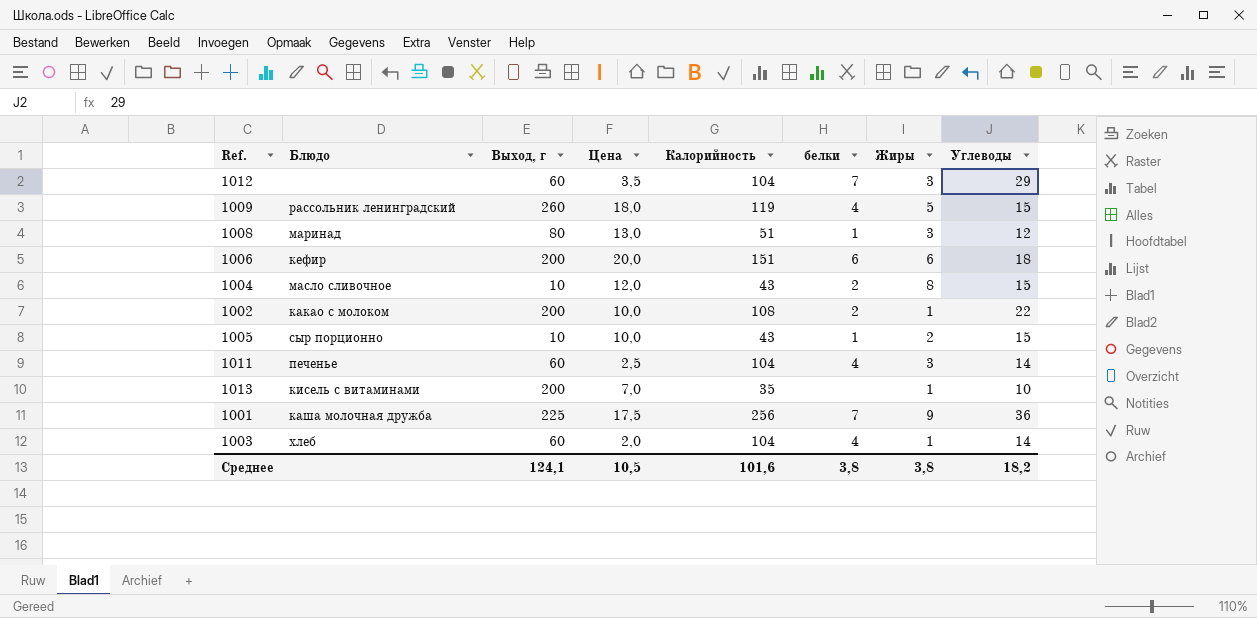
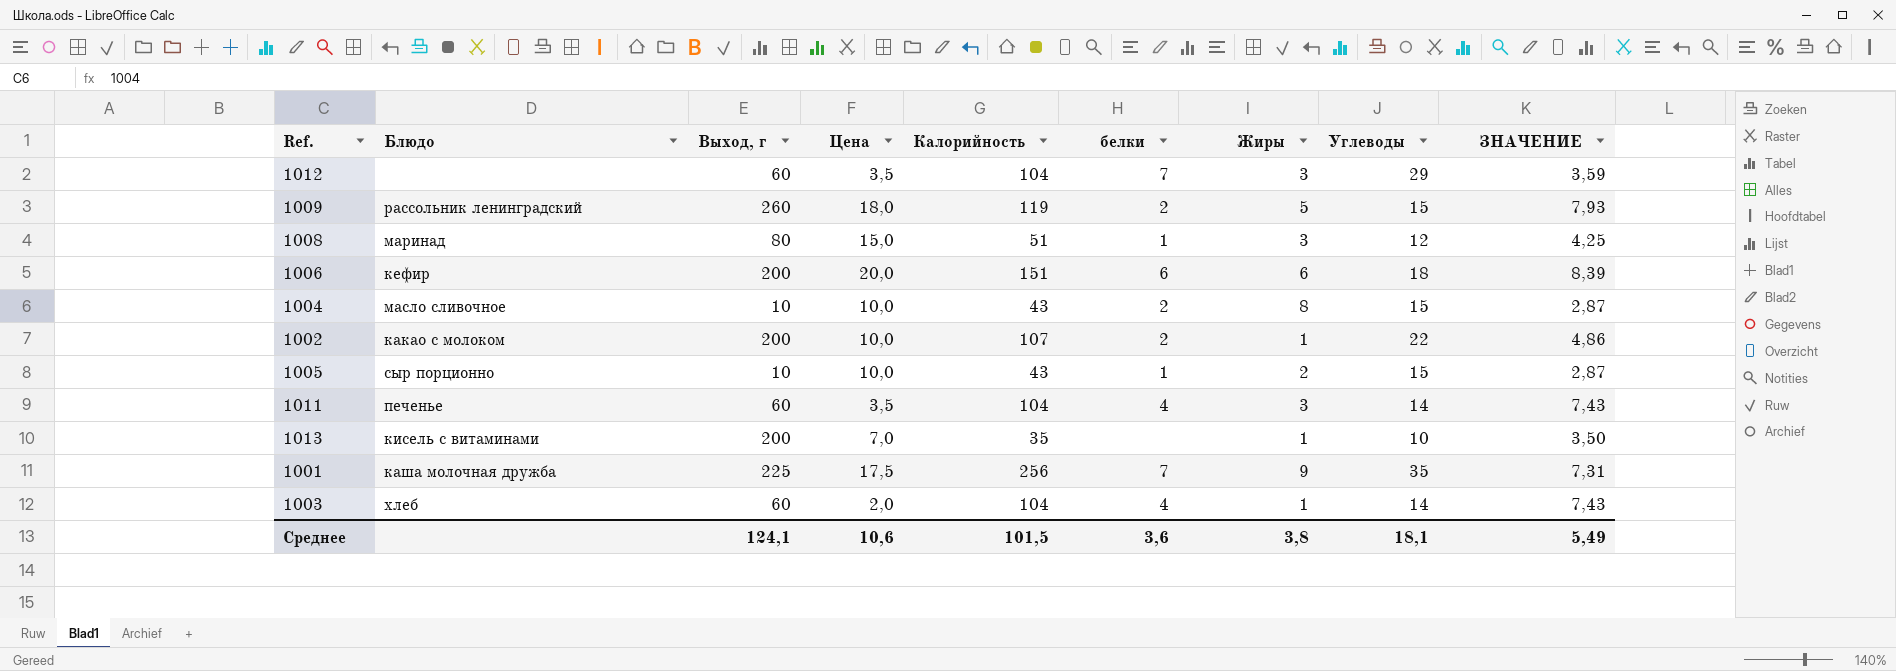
column ЗНАЧЕНИЕ | formula: none -> [Калорийность] / [Углеводы]
1009 | белки: 4 -> 2
1008 | Цена: 13,0 -> 15,0
1004 | Цена: 12,0 -> 10,0
1002 | Калорийность: 108 -> 107
1011 | Цена: 2,5 -> 3,5
1001 | Углеводы: 36 -> 35
Среднее | Цена: 10,5 -> 10,6
Среднее | Калорийность: 101,6 -> 101,5
Среднее | белки: 3,8 -> 3,6
Среднее | Углеводы: 18,2 -> 18,1

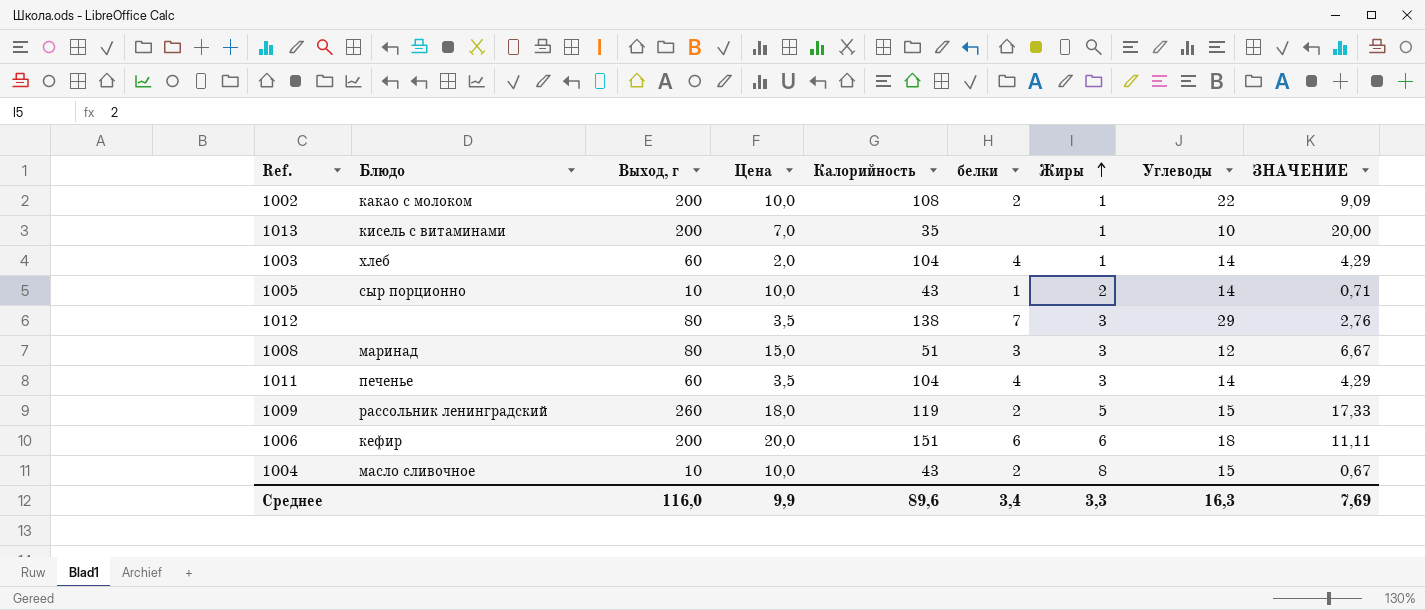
row order: none -> Жиры ascending
column ЗНАЧЕНИЕ | formula: [Калорийность] / [Углеводы] -> [Выход, г] / [Углеводы]
row 1001: каша молочная дружба | 225 | 17,5 | 256 | 7 | 9 | 35 | 7,31 -> none
1002 | Калорийность: 107 -> 108
1005 | Углеводы: 15 -> 14
1012 | Выход, г: 60 -> 80
1012 | Калорийность: 104 -> 138
1008 | белки: 1 -> 3
Среднее | Выход, г: 124,1 -> 116,0
Среднее | Цена: 10,6 -> 9,9
Среднее | Калорийность: 101,5 -> 89,6
Среднее | белки: 3,6 -> 3,4
Среднее | Жиры: 3,8 -> 3,3
Среднее | Углеводы: 18,1 -> 16,3
Среднее | ЗНАЧЕНИЕ: 5,49 -> 7,69

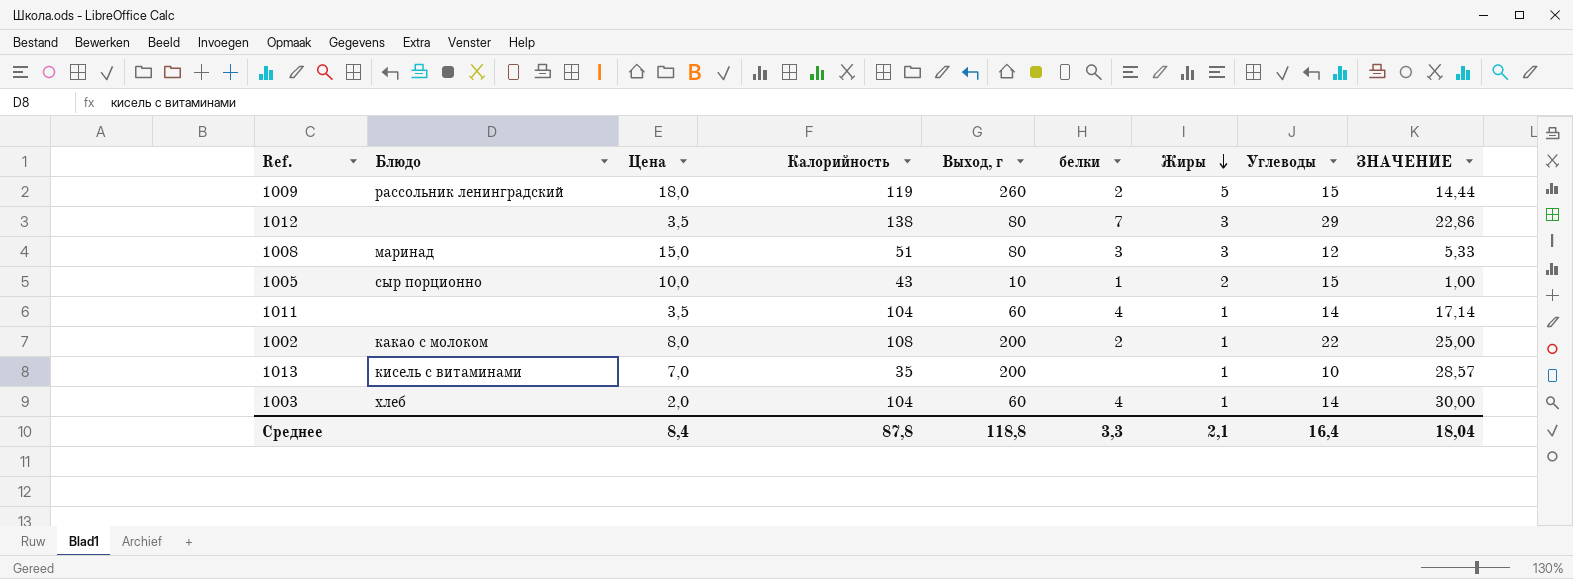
row order: Жиры ascending -> Жиры descending
column Выход, г | position: 3 -> 5
column ЗНАЧЕНИЕ | formula: [Выход, г] / [Углеводы] -> [Выход, г] / [Цена]
row 1006: кефир | 200 | 20,0 | 151 | 6 | 6 | 18 | 11,11 -> none
row 1004: масло сливочное | 10 | 10,0 | 43 | 2 | 8 | 15 | 0,67 -> none
1005 | Углеводы: 14 -> 15
1011 | Блюдо: печенье -> none
1011 | Жиры: 3 -> 1
1002 | Цена: 10,0 -> 8,0
Среднее | Цена: 9,9 -> 8,4
Среднее | Калорийность: 89,6 -> 87,8
Среднее | Выход, г: 116,0 -> 118,8
Среднее | белки: 3,4 -> 3,3
Среднее | Жиры: 3,3 -> 2,1
Среднее | Углеводы: 16,3 -> 16,4
Среднее | ЗНАЧЕНИЕ: 7,69 -> 18,04

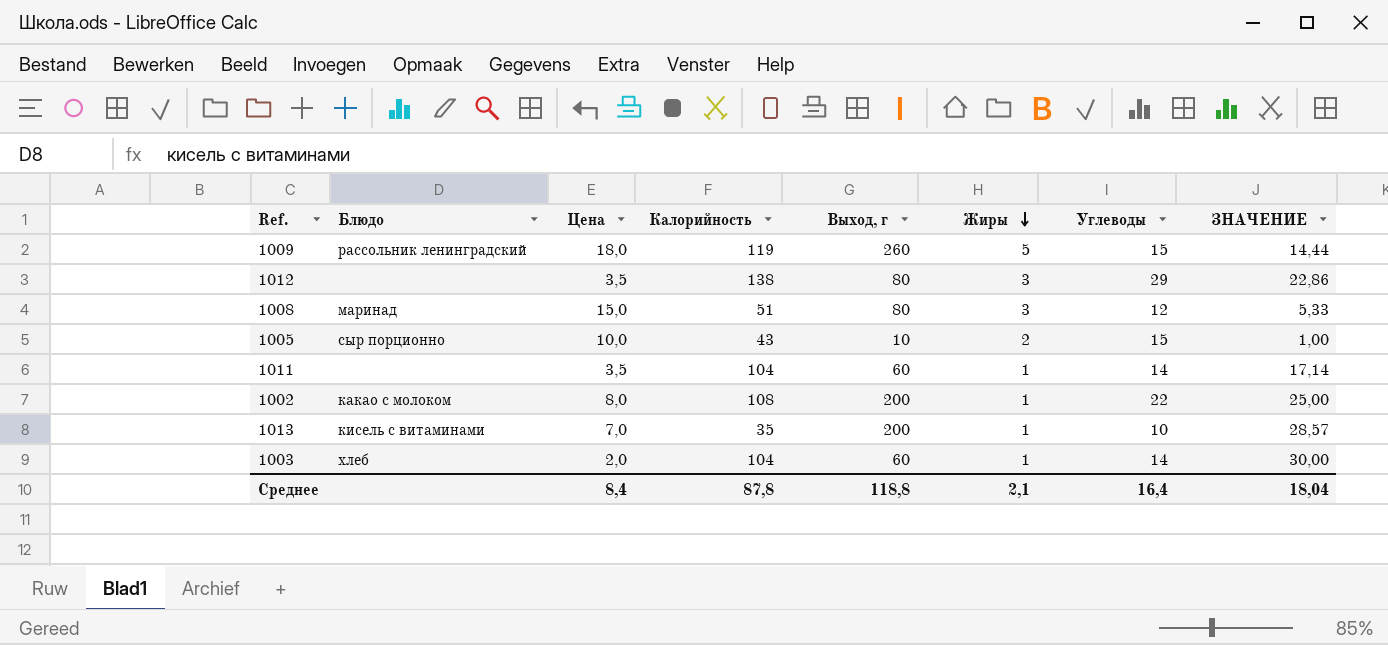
column белки | position: 6 -> none

